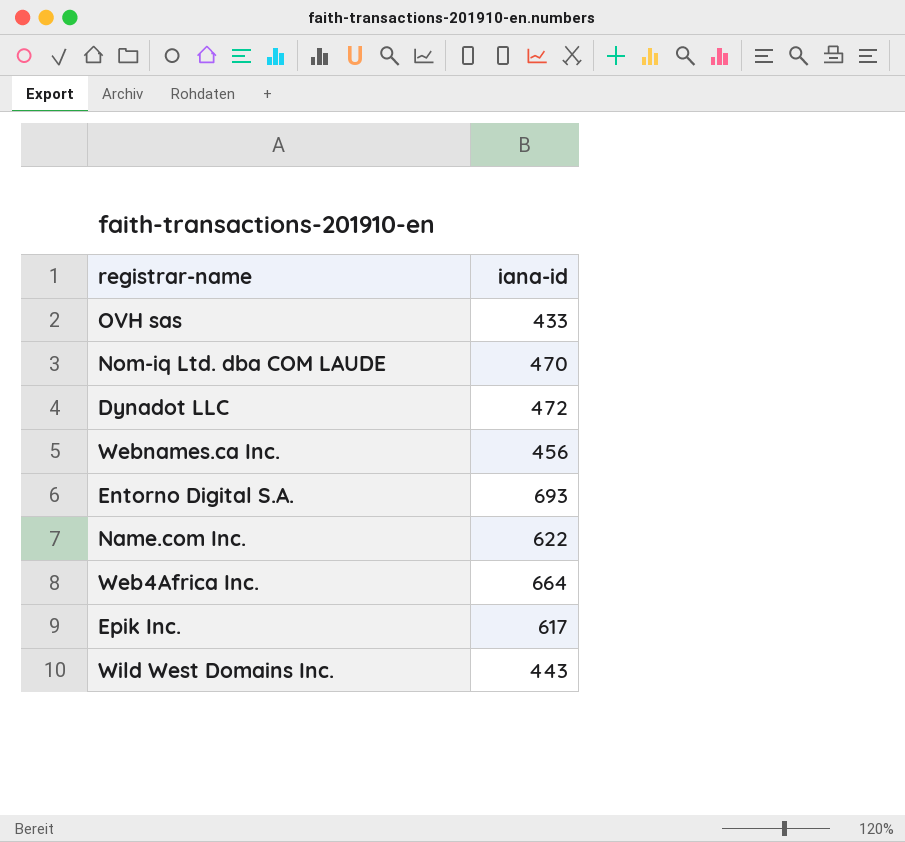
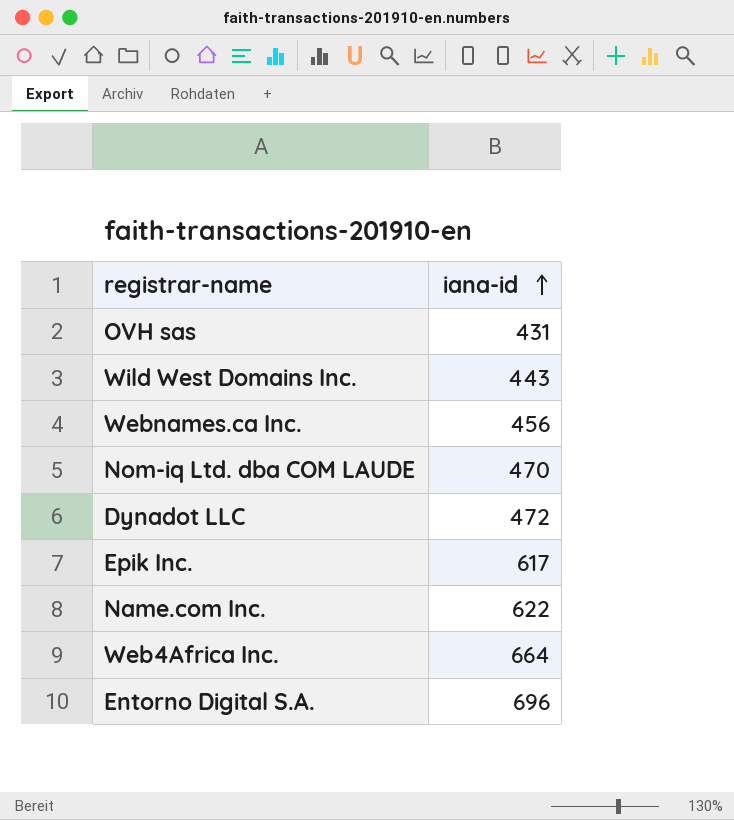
row order: none -> iana-id ascending
OVH sas | iana-id: 433 -> 431
Entorno Digital S.A. | iana-id: 693 -> 696

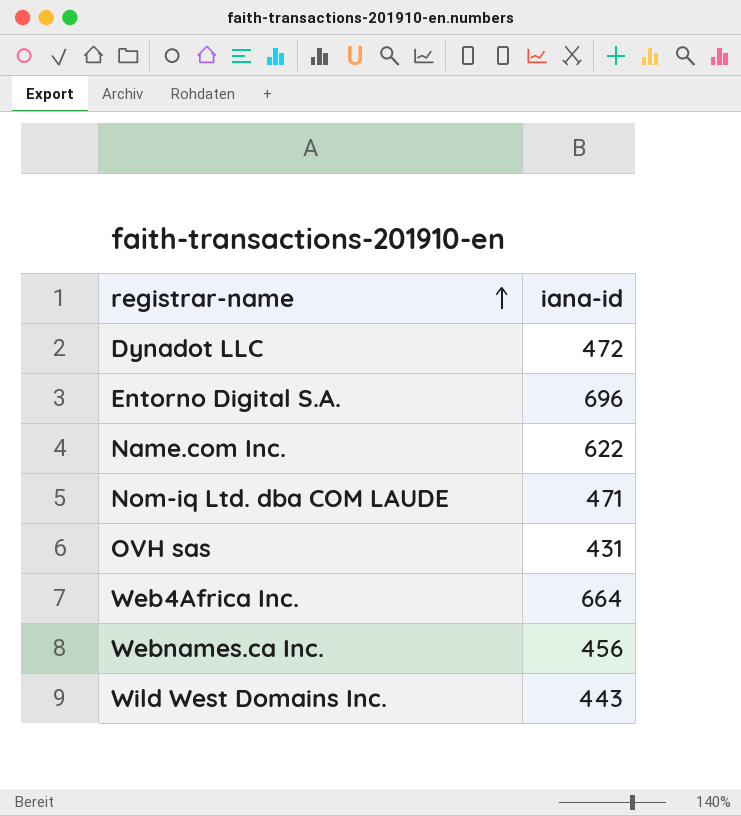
row order: iana-id ascending -> registrar-name ascending
row Epik Inc.: 617 -> none
Nom-iq Ltd. dba COM LAUDE | iana-id: 470 -> 471

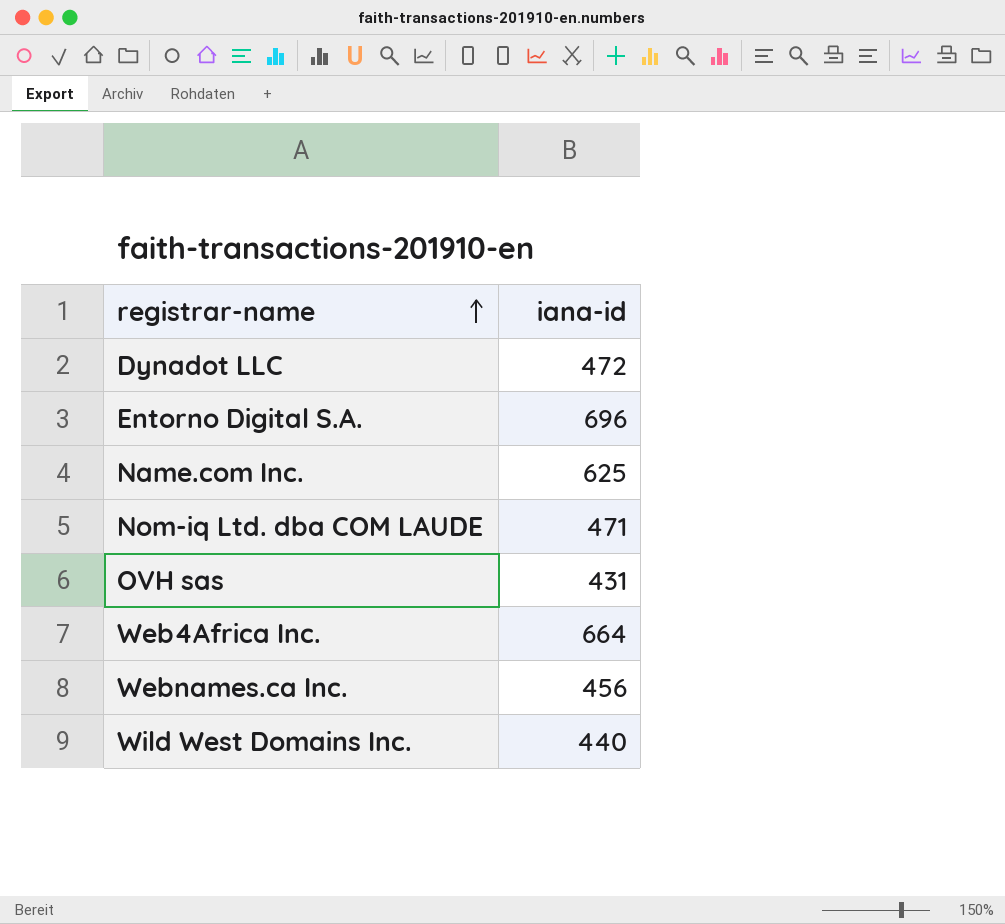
Name.com Inc. | iana-id: 622 -> 625
Wild West Domains Inc. | iana-id: 443 -> 440

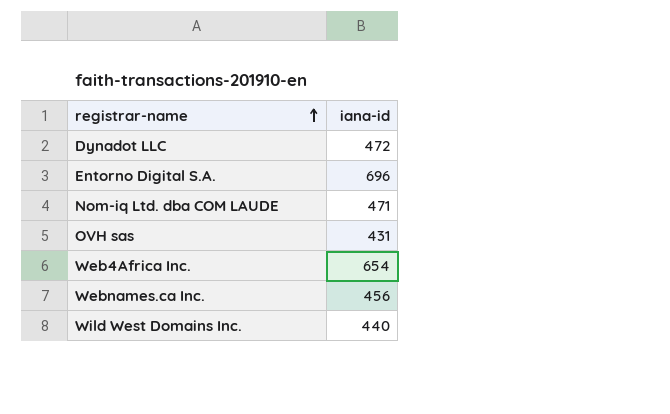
row Name.com Inc.: 625 -> none
Web4Africa Inc. | iana-id: 664 -> 654

